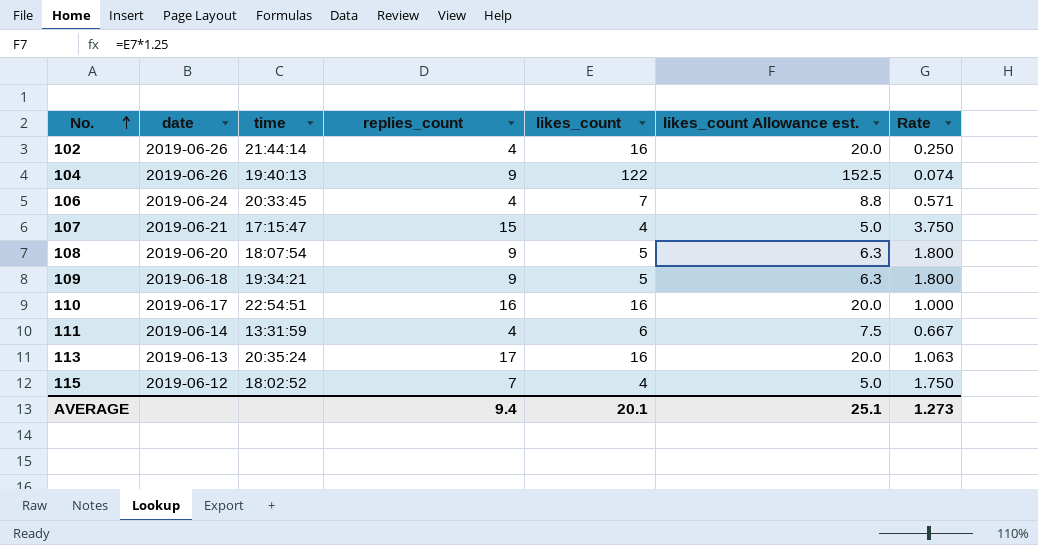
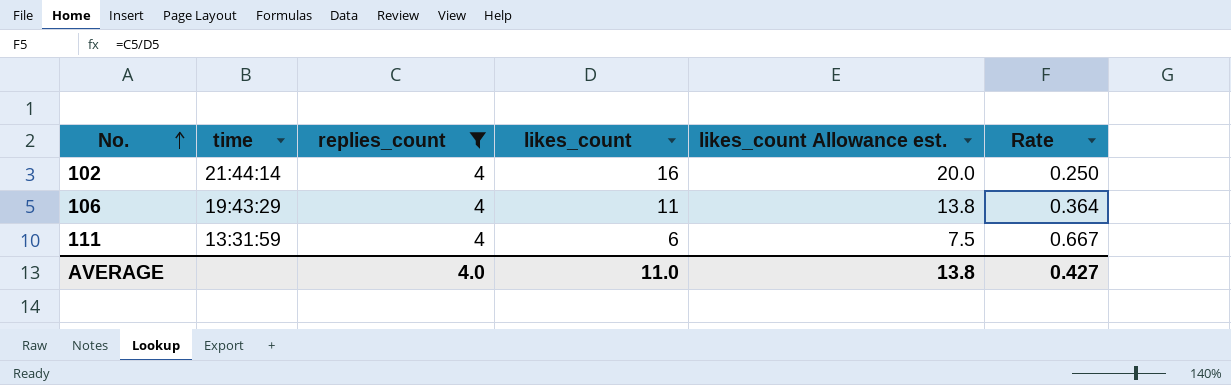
filter: none -> replies_count = 4
column date | position: 2 -> none
106 | time: 20:33:45 -> 19:43:29
106 | likes_count: 7 -> 11
106 | likes_count Allowance est.: 8.8 -> 13.8
106 | Rate: 0.571 -> 0.364
AVERAGE | replies_count: 9.4 -> 4.0
AVERAGE | likes_count: 20.1 -> 11.0
AVERAGE | likes_count Allowance est.: 25.1 -> 13.8
AVERAGE | Rate: 1.273 -> 0.427

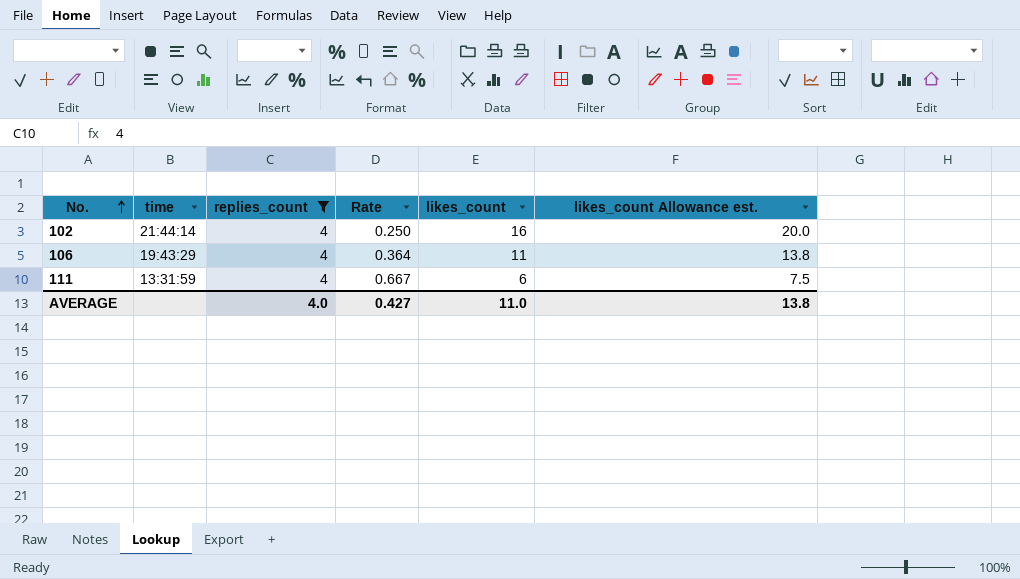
column Rate | position: 6 -> 4

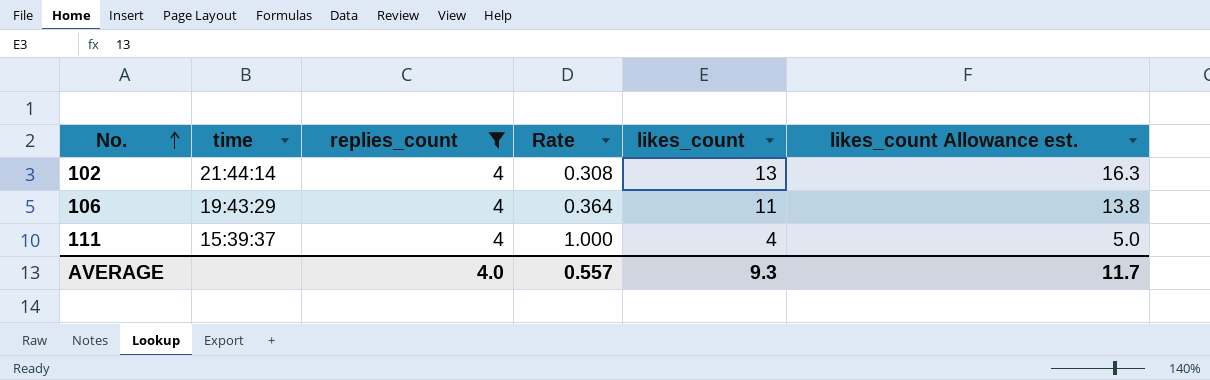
102 | Rate: 0.250 -> 0.308
102 | likes_count: 16 -> 13
102 | likes_count Allowance est.: 20.0 -> 16.3
111 | time: 13:31:59 -> 15:39:37
111 | Rate: 0.667 -> 1.000
111 | likes_count: 6 -> 4
111 | likes_count Allowance est.: 7.5 -> 5.0
AVERAGE | Rate: 0.427 -> 0.557
AVERAGE | likes_count: 11.0 -> 9.3
AVERAGE | likes_count Allowance est.: 13.8 -> 11.7

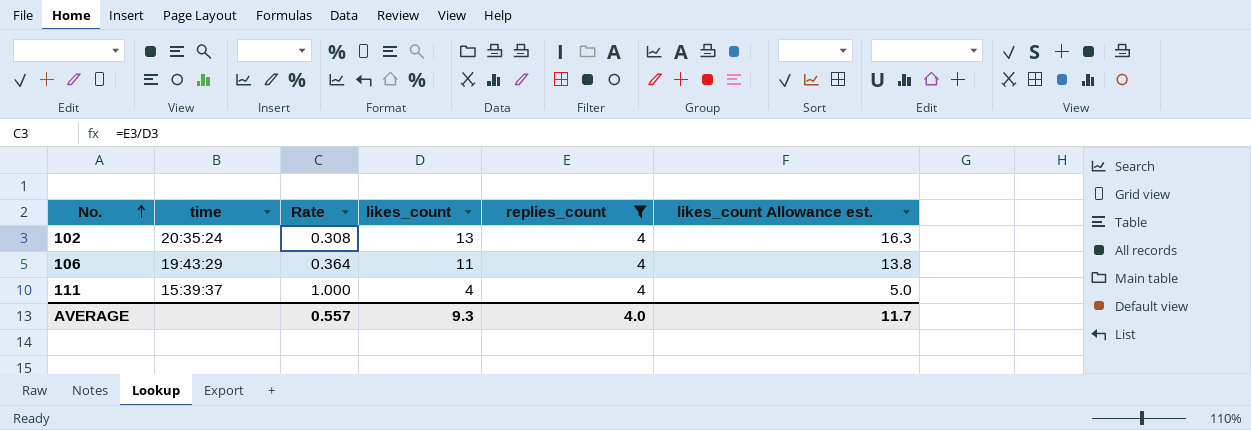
column replies_count | position: 3 -> 5
102 | time: 21:44:14 -> 20:35:24

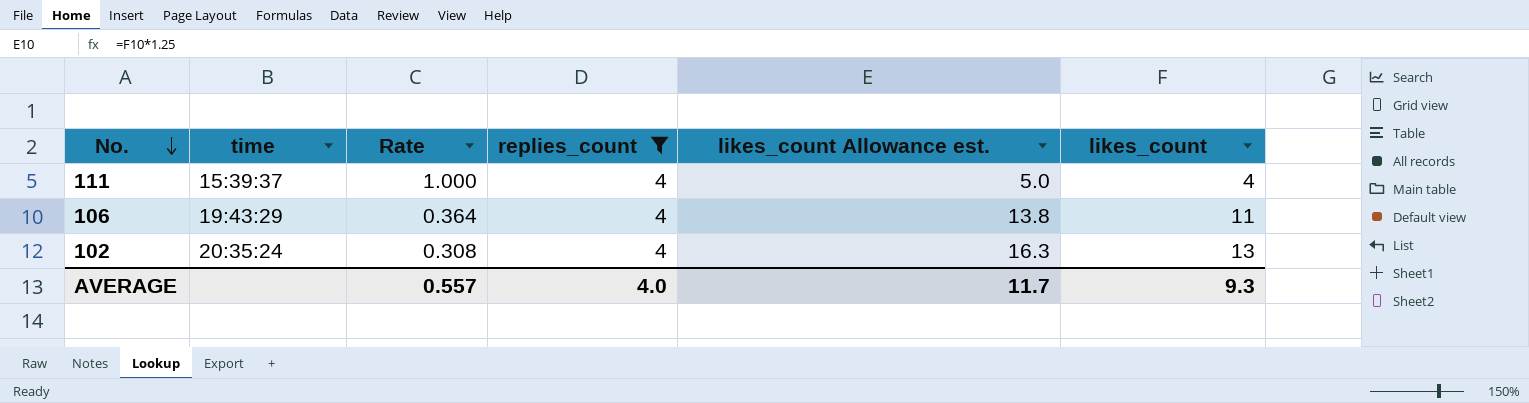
row order: No. ascending -> No. descending
column likes_count | position: 4 -> 6

